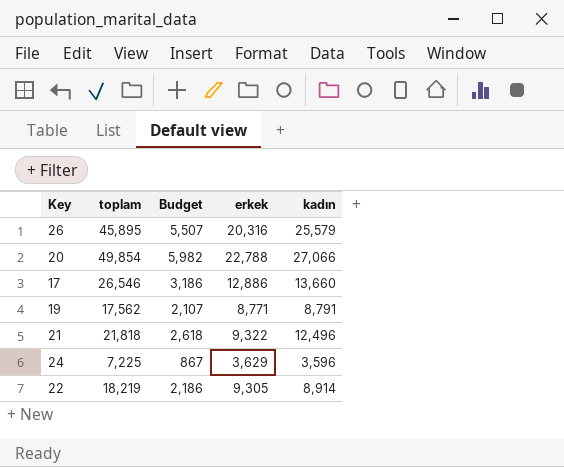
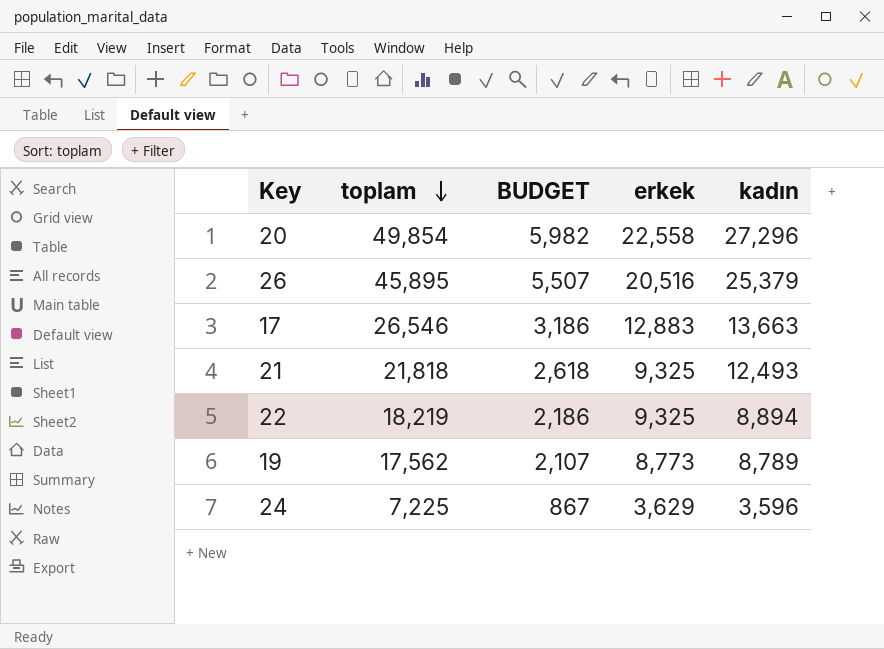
row order: none -> toplam descending
column name: Budget -> BUDGET
20 | erkek: 22,788 -> 22,558
20 | kadın: 27,066 -> 27,296
26 | erkek: 20,316 -> 20,516
26 | kadın: 25,579 -> 25,379
17 | erkek: 12,886 -> 12,883
17 | kadın: 13,660 -> 13,663
21 | erkek: 9,322 -> 9,325
21 | kadın: 12,496 -> 12,493
22 | erkek: 9,305 -> 9,325
22 | kadın: 8,914 -> 8,894
19 | erkek: 8,771 -> 8,773
19 | kadın: 8,791 -> 8,789

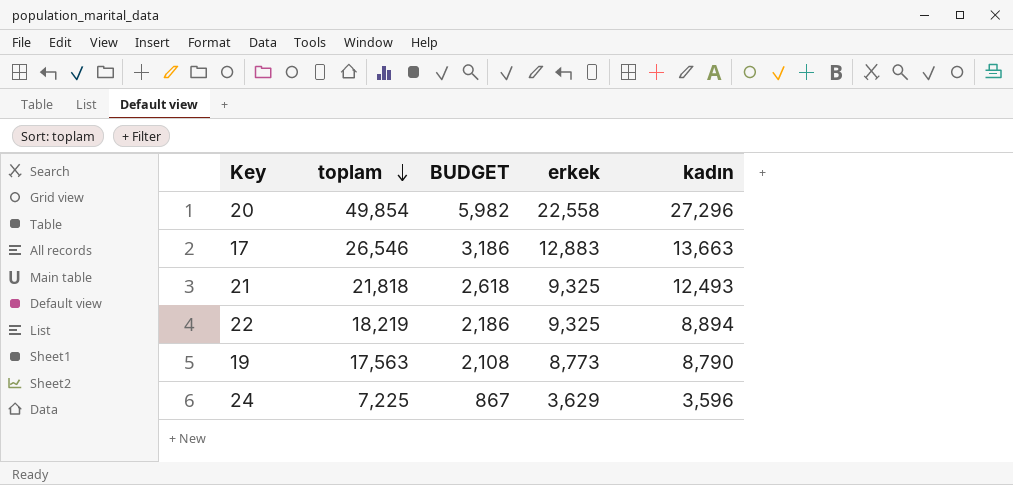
row 26: 45,895 | 5,507 | 20,516 | 25,379 -> none
19 | toplam: 17,562 -> 17,563
19 | BUDGET: 2,107 -> 2,108
19 | kadın: 8,789 -> 8,790

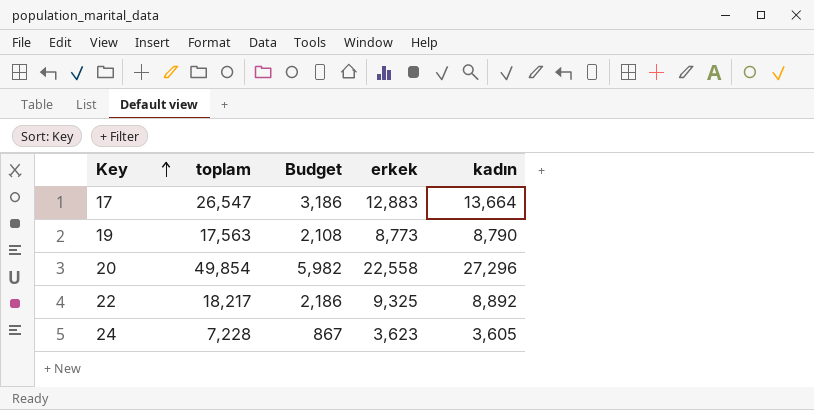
row order: toplam descending -> Key ascending
column name: BUDGET -> Budget
row 21: 21,818 | 2,618 | 9,325 | 12,493 -> none
17 | toplam: 26,546 -> 26,547
17 | kadın: 13,663 -> 13,664
22 | toplam: 18,219 -> 18,217
22 | kadın: 8,894 -> 8,892
24 | toplam: 7,225 -> 7,228
24 | erkek: 3,629 -> 3,623
24 | kadın: 3,596 -> 3,605

